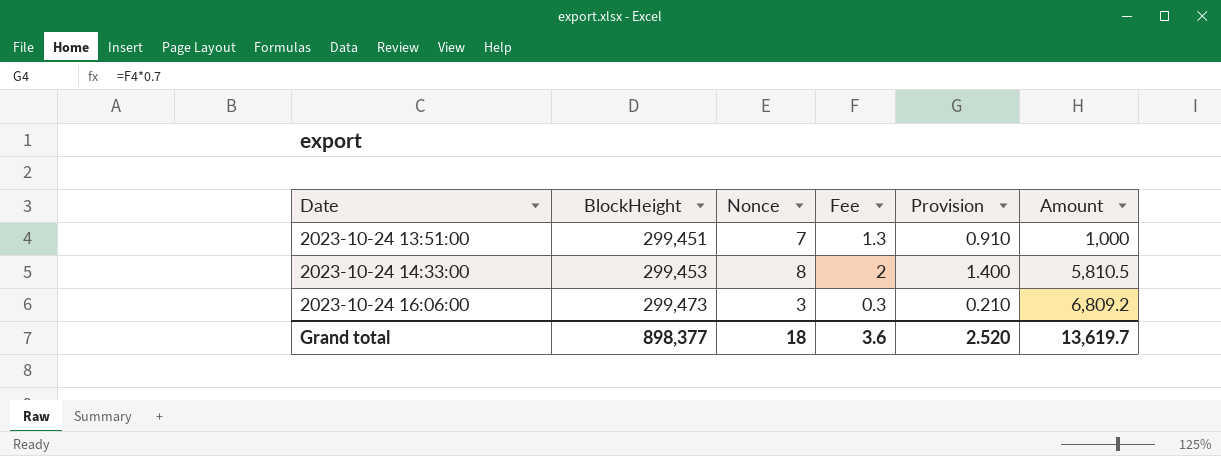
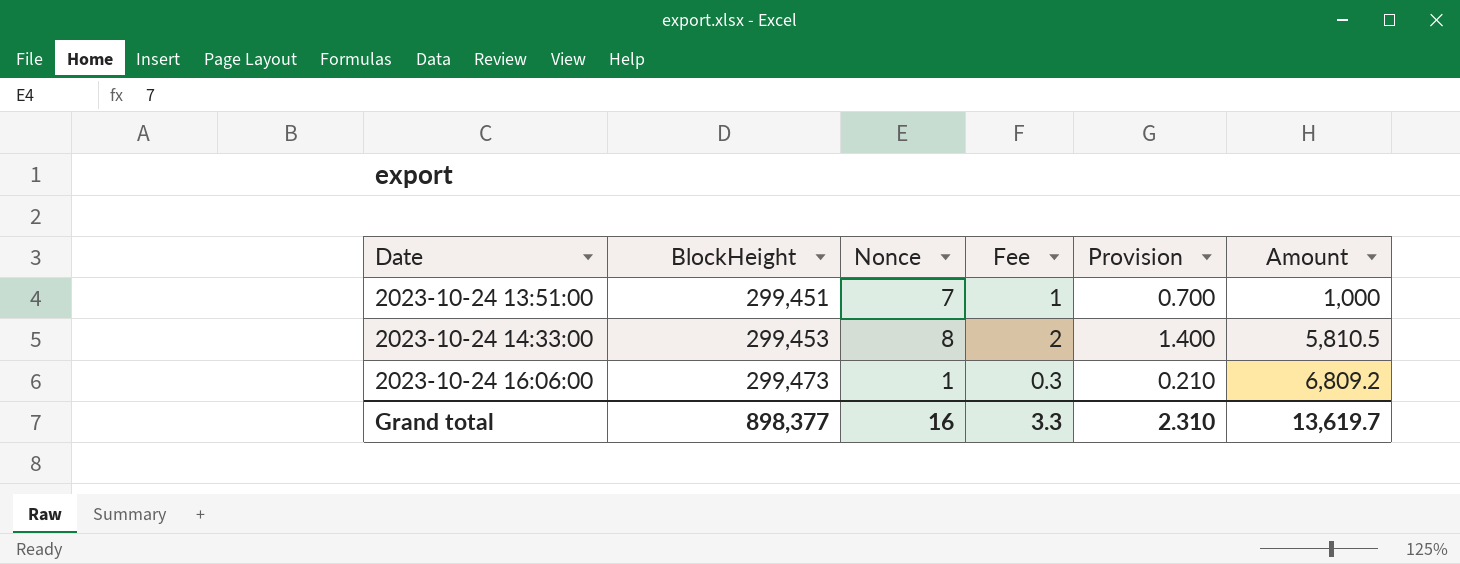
2023-10-24 13:51:00 | Fee: 1.3 -> 1
2023-10-24 13:51:00 | Provision: 0.910 -> 0.700
2023-10-24 16:06:00 | Nonce: 3 -> 1
Grand total | Nonce: 18 -> 16
Grand total | Fee: 3.6 -> 3.3
Grand total | Provision: 2.520 -> 2.310

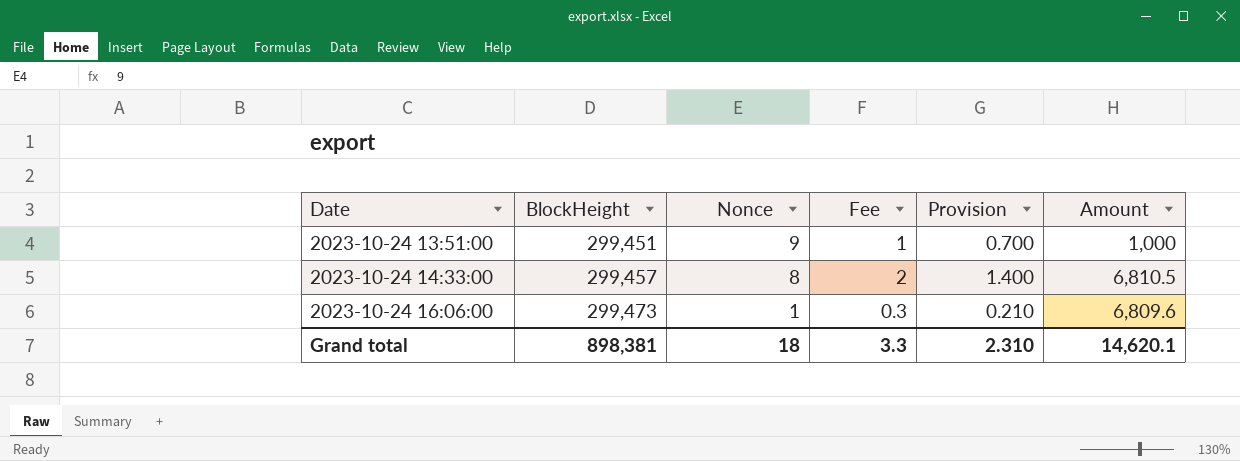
2023-10-24 13:51:00 | Nonce: 7 -> 9
2023-10-24 14:33:00 | BlockHeight: 299,453 -> 299,457
2023-10-24 14:33:00 | Amount: 5,810.5 -> 6,810.5
2023-10-24 16:06:00 | Amount: 6,809.2 -> 6,809.6
Grand total | BlockHeight: 898,377 -> 898,381
Grand total | Nonce: 16 -> 18
Grand total | Amount: 13,619.7 -> 14,620.1

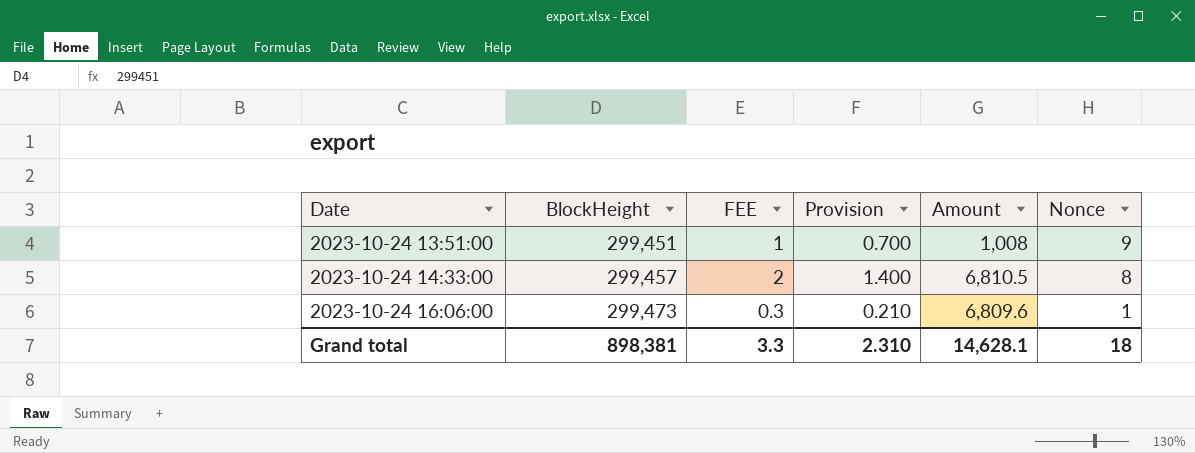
column name: Fee -> FEE
column Nonce | position: 3 -> 6
2023-10-24 13:51:00 | Amount: 1,000 -> 1,008
Grand total | Amount: 14,620.1 -> 14,628.1

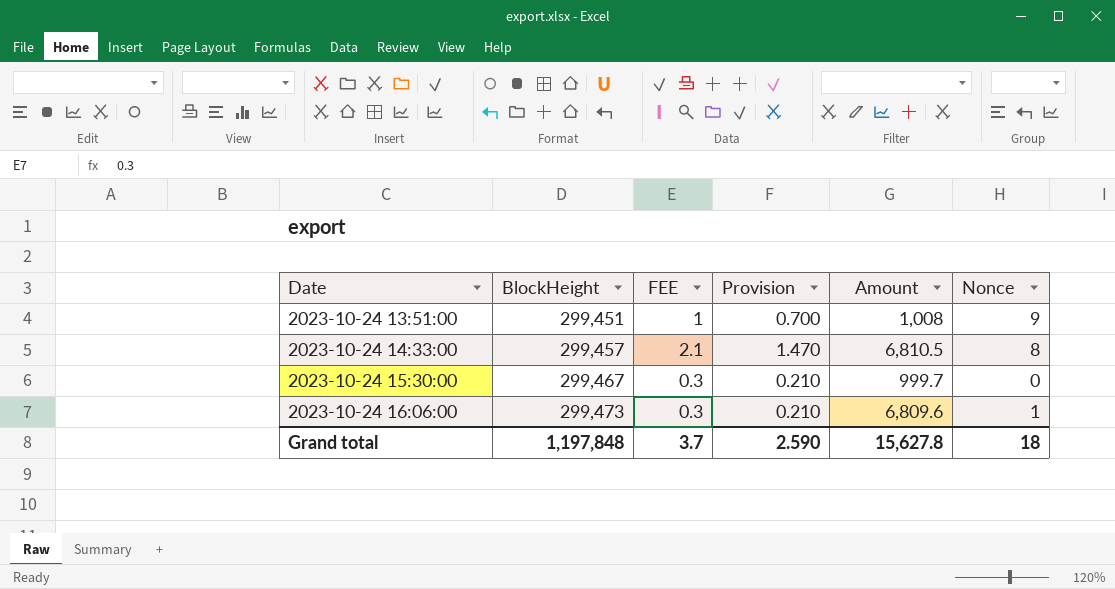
2023-10-24 14:33:00 | FEE: 2 -> 2.1
2023-10-24 14:33:00 | Provision: 1.400 -> 1.470
row 2023-10-24 15:30:00: none -> 299,467 | 0.3 | 0.210 | 999.7 | 0
Grand total | BlockHeight: 898,381 -> 1,197,848
Grand total | FEE: 3.3 -> 3.7
Grand total | Provision: 2.310 -> 2.590
Grand total | Amount: 14,628.1 -> 15,627.8

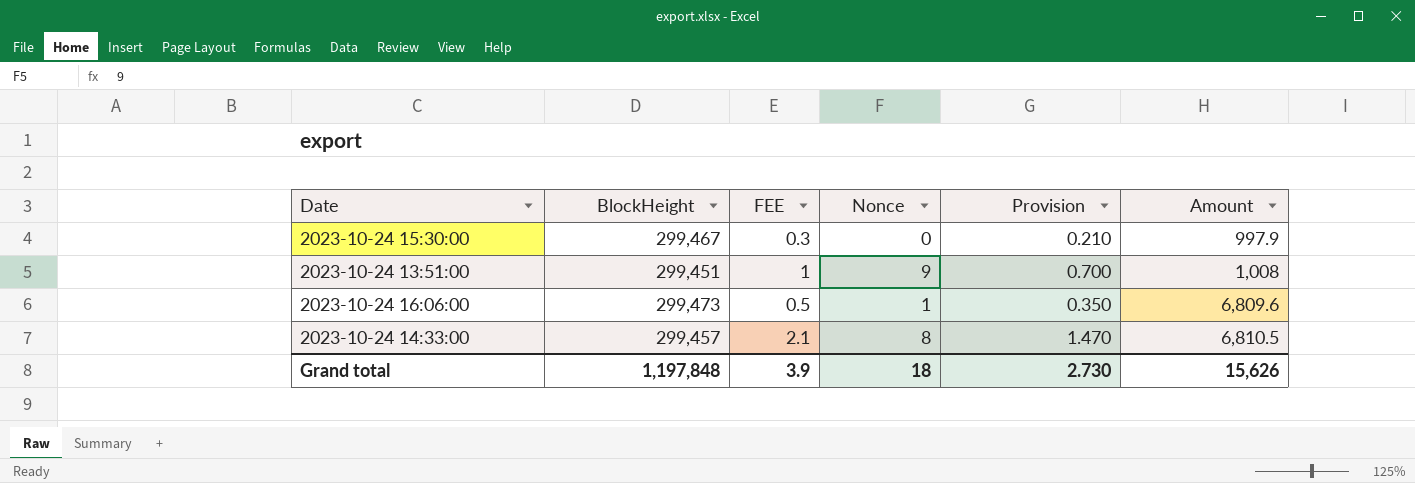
row order: Date ascending -> Amount ascending
column Nonce | position: 6 -> 4
2023-10-24 15:30:00 | Amount: 999.7 -> 997.9
2023-10-24 16:06:00 | FEE: 0.3 -> 0.5
2023-10-24 16:06:00 | Provision: 0.210 -> 0.350
Grand total | FEE: 3.7 -> 3.9
Grand total | Provision: 2.590 -> 2.730
Grand total | Amount: 15,627.8 -> 15,626

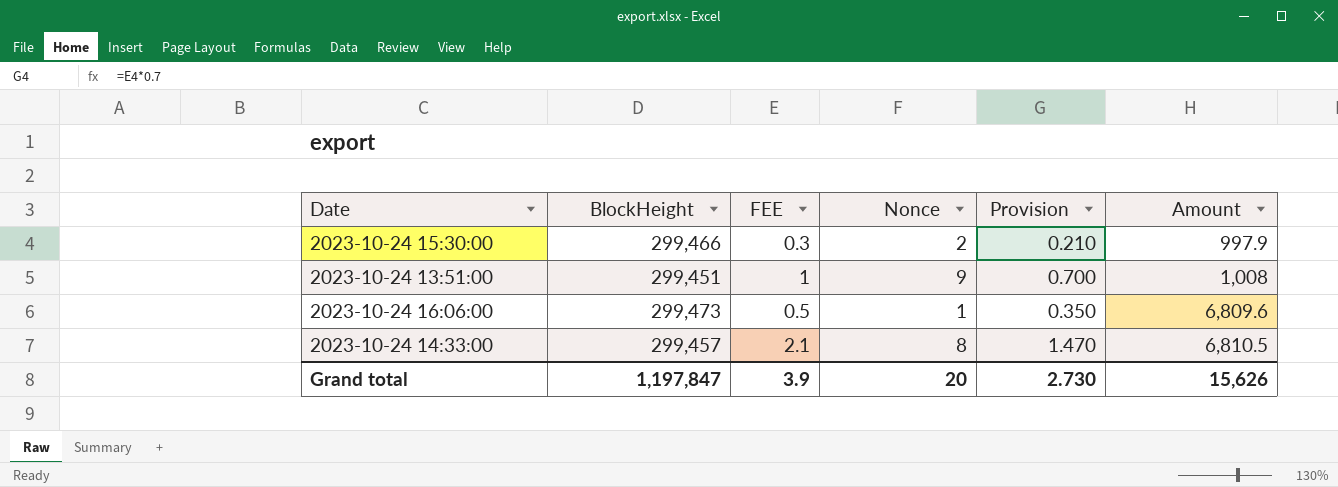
2023-10-24 15:30:00 | BlockHeight: 299,467 -> 299,466
2023-10-24 15:30:00 | Nonce: 0 -> 2
Grand total | BlockHeight: 1,197,848 -> 1,197,847
Grand total | Nonce: 18 -> 20

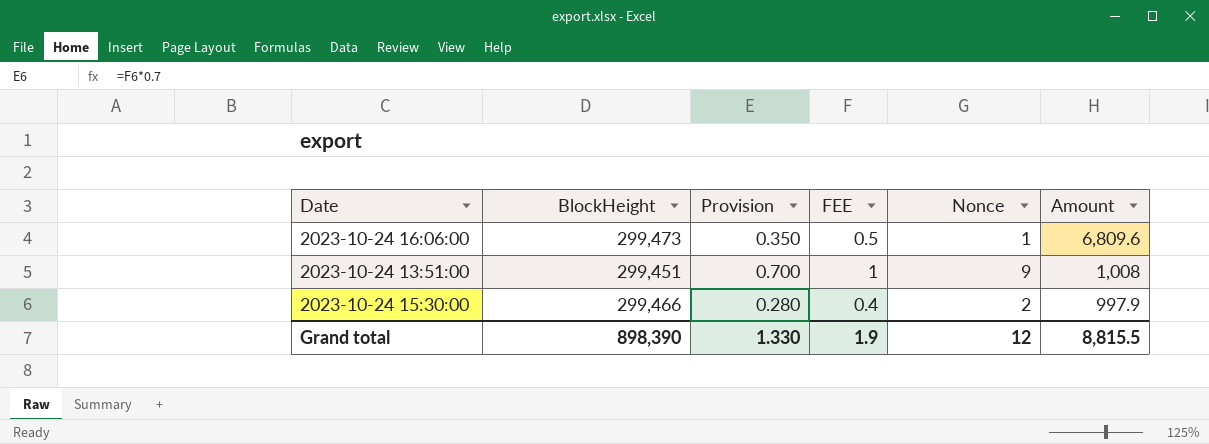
row order: Amount ascending -> Amount descending
column Provision | position: 5 -> 3
row 2023-10-24 14:33:00: 299,457 | 2.1 | 8 | 1.470 | 6,810.5 -> none
2023-10-24 15:30:00 | Provision: 0.210 -> 0.280
2023-10-24 15:30:00 | FEE: 0.3 -> 0.4
Grand total | BlockHeight: 1,197,847 -> 898,390
Grand total | Provision: 2.730 -> 1.330
Grand total | FEE: 3.9 -> 1.9
Grand total | Nonce: 20 -> 12
Grand total | Amount: 15,626 -> 8,815.5

